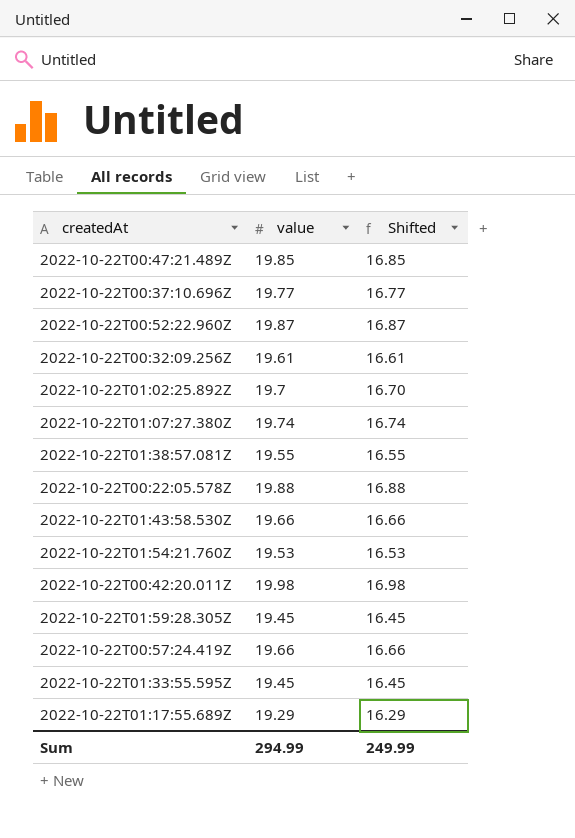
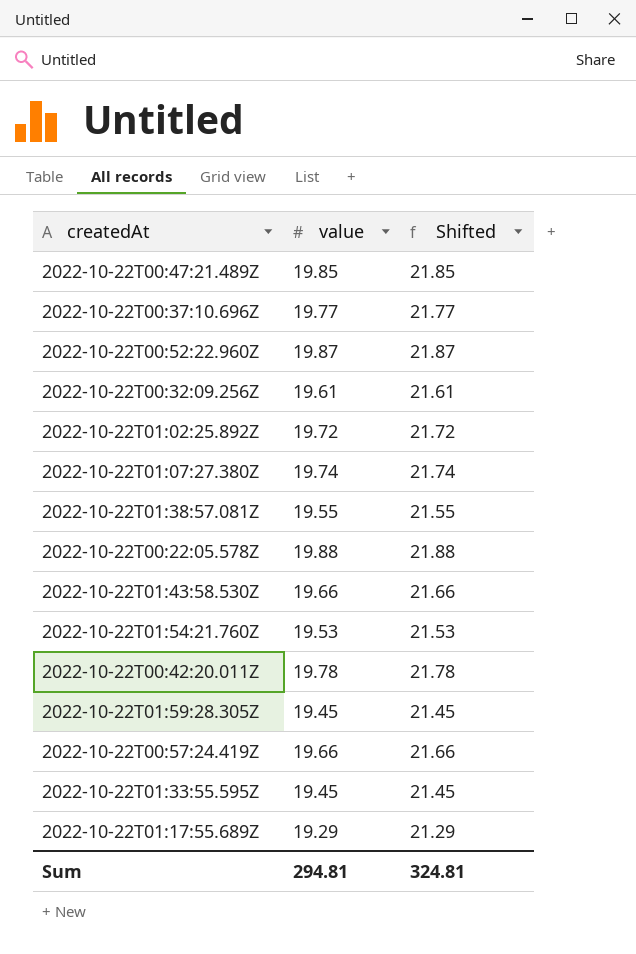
column Shifted | formula: [value] - 3 -> [value] + 2
2022-10-22T01:02:25.892Z | value: 19.7 -> 19.72
2022-10-22T00:42:20.011Z | value: 19.98 -> 19.78
Sum | value: 294.99 -> 294.81
Sum | Shifted: 249.99 -> 324.81

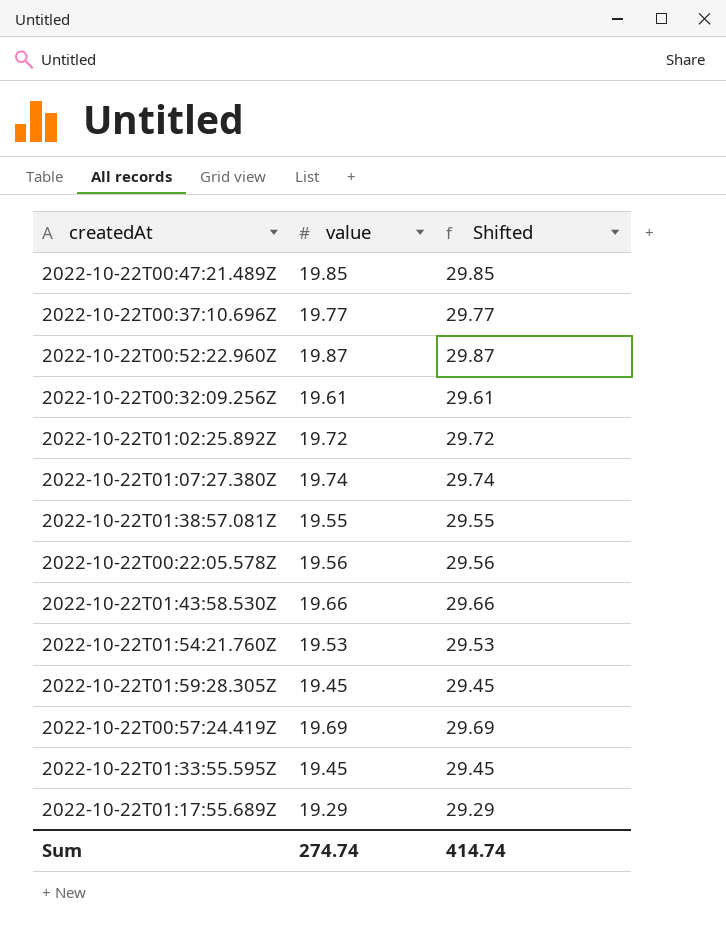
column Shifted | formula: [value] + 2 -> [value] + 10
row 2022-10-22T00:42:20.011Z: 19.78 | 21.78 -> none
2022-10-22T00:22:05.578Z | value: 19.88 -> 19.56
2022-10-22T00:57:24.419Z | value: 19.66 -> 19.69
Sum | value: 294.81 -> 274.74
Sum | Shifted: 324.81 -> 414.74

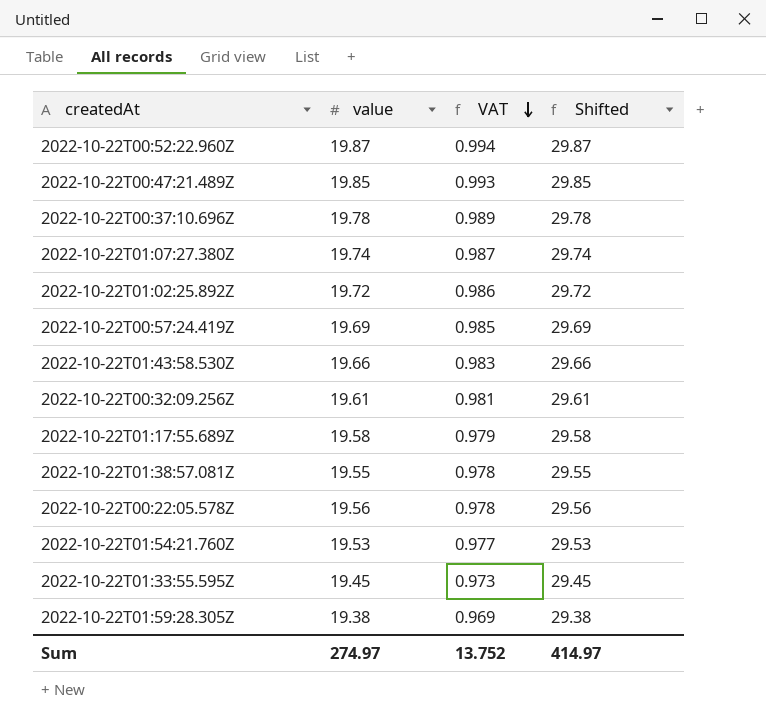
row order: none -> VAT descending
column VAT | formula: none -> [value] * 0.05
2022-10-22T00:37:10.696Z | value: 19.77 -> 19.78
2022-10-22T00:37:10.696Z | Shifted: 29.77 -> 29.78
2022-10-22T01:17:55.689Z | value: 19.29 -> 19.58
2022-10-22T01:17:55.689Z | Shifted: 29.29 -> 29.58
2022-10-22T01:59:28.305Z | value: 19.45 -> 19.38
2022-10-22T01:59:28.305Z | Shifted: 29.45 -> 29.38
Sum | value: 274.74 -> 274.97
Sum | Shifted: 414.74 -> 414.97

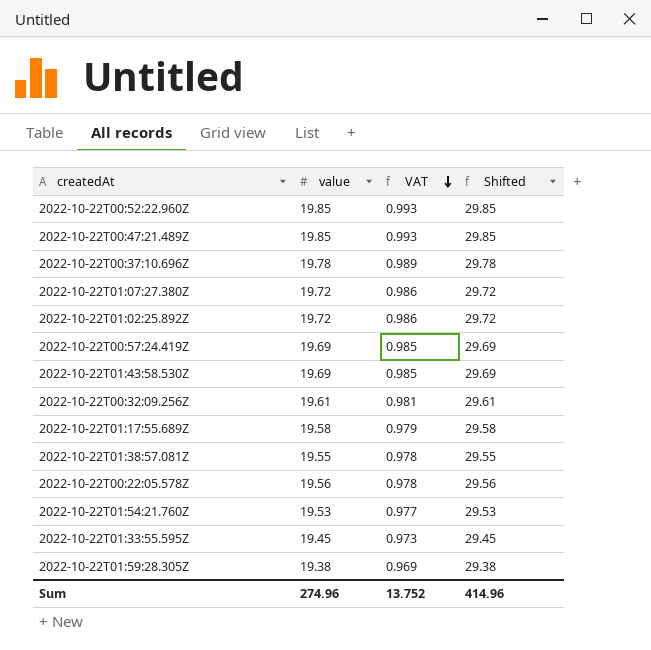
2022-10-22T00:52:22.960Z | value: 19.87 -> 19.85
2022-10-22T00:52:22.960Z | VAT: 0.994 -> 0.993
2022-10-22T00:52:22.960Z | Shifted: 29.87 -> 29.85
2022-10-22T01:07:27.380Z | value: 19.74 -> 19.72
2022-10-22T01:07:27.380Z | VAT: 0.987 -> 0.986
2022-10-22T01:07:27.380Z | Shifted: 29.74 -> 29.72
2022-10-22T01:43:58.530Z | value: 19.66 -> 19.69
2022-10-22T01:43:58.530Z | VAT: 0.983 -> 0.985
2022-10-22T01:43:58.530Z | Shifted: 29.66 -> 29.69
Sum | value: 274.97 -> 274.96
Sum | Shifted: 414.97 -> 414.96

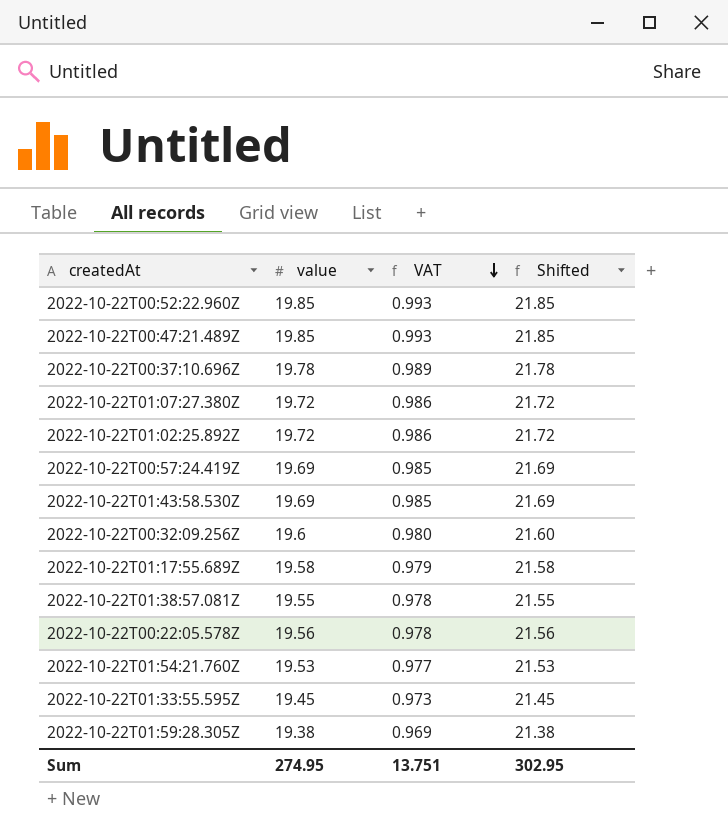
column Shifted | formula: [value] + 10 -> [value] + 2
2022-10-22T00:32:09.256Z | value: 19.61 -> 19.6
2022-10-22T00:32:09.256Z | VAT: 0.981 -> 0.980
Sum | value: 274.96 -> 274.95
Sum | VAT: 13.752 -> 13.751
Sum | Shifted: 414.96 -> 302.95

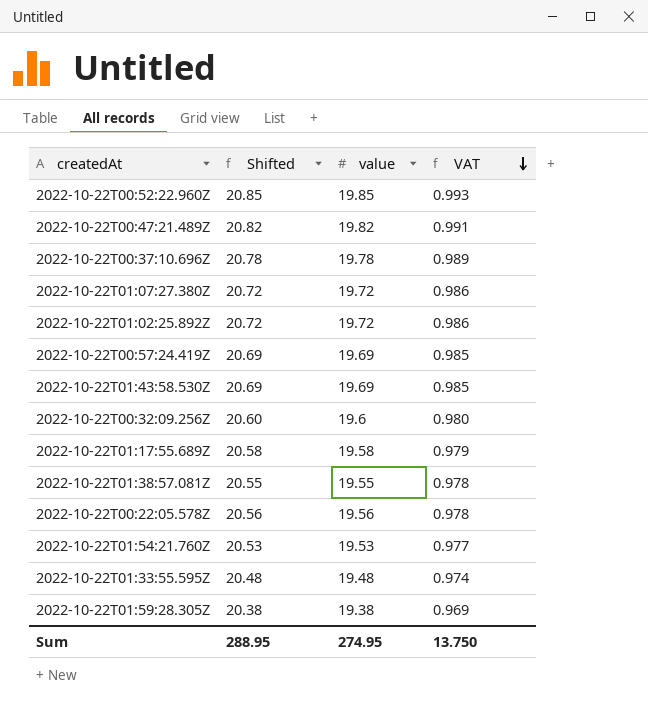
column Shifted | formula: [value] + 2 -> [value] + 1
column Shifted | position: 4 -> 2
2022-10-22T00:47:21.489Z | value: 19.85 -> 19.82
2022-10-22T00:47:21.489Z | VAT: 0.993 -> 0.991
2022-10-22T01:33:55.595Z | value: 19.45 -> 19.48
2022-10-22T01:33:55.595Z | VAT: 0.973 -> 0.974
Sum | Shifted: 302.95 -> 288.95
Sum | VAT: 13.751 -> 13.750

